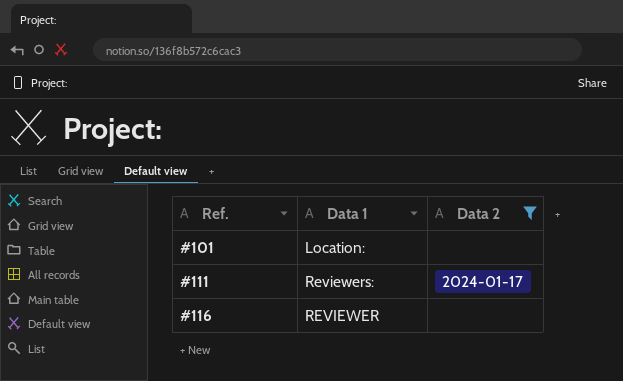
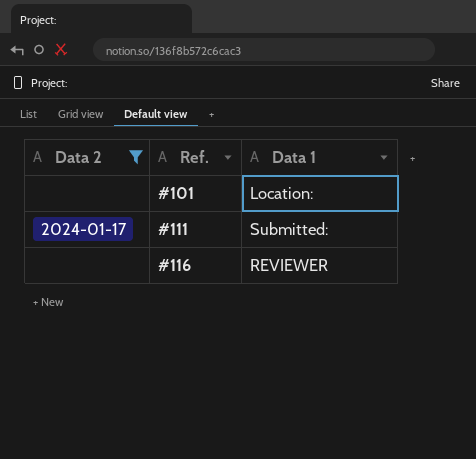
column Data 2 | position: 3 -> 1
#111 | Data 1: Reviewers: -> Submitted:

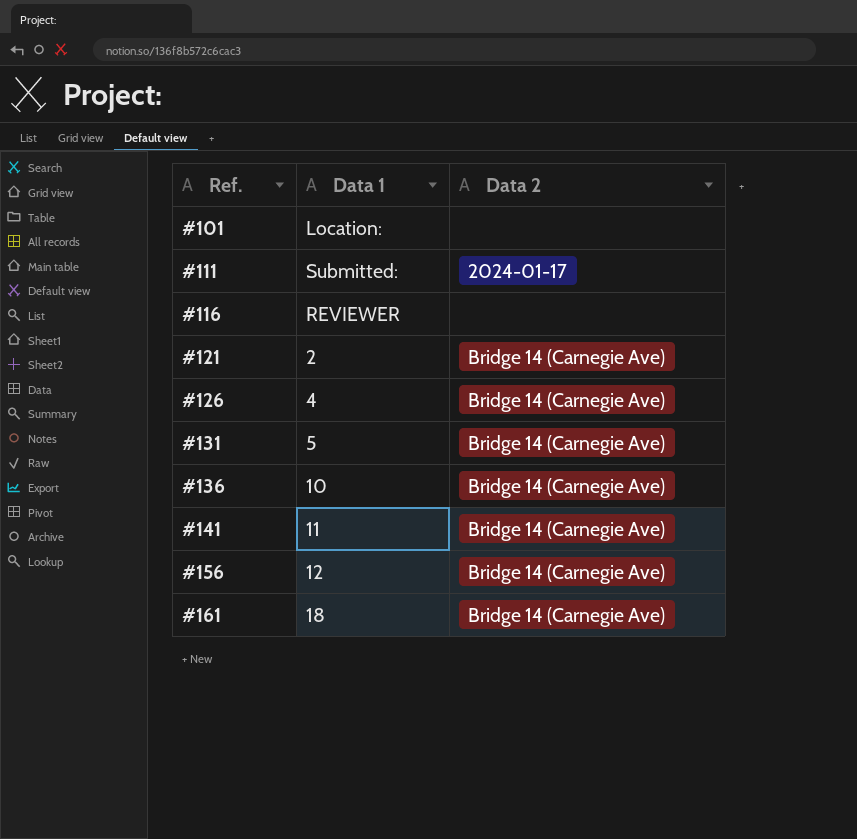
filter: Data 2 != Bridge 14 (Carnegie Ave) -> none
column Data 2 | position: 1 -> 3

